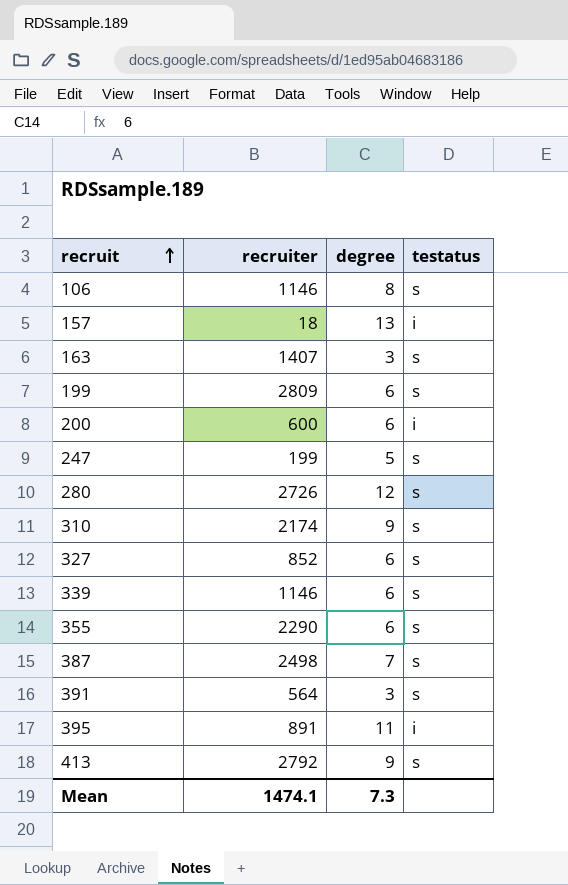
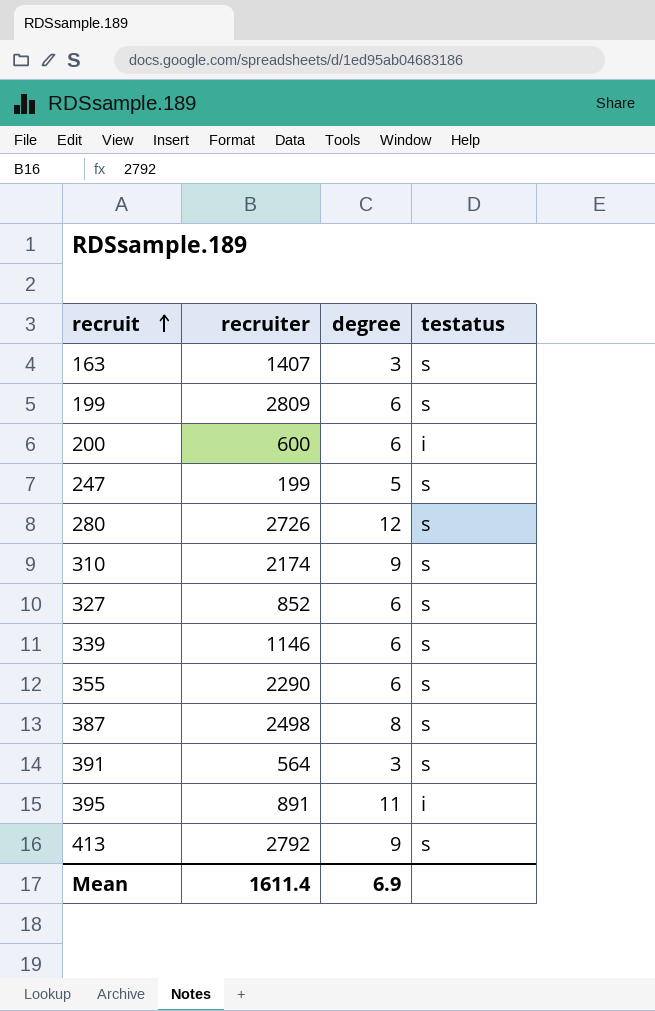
row 106: 1146 | 8 | s -> none
row 157: 18 | 13 | i -> none
387 | degree: 7 -> 8
Mean | recruiter: 1474.1 -> 1611.4
Mean | degree: 7.3 -> 6.9

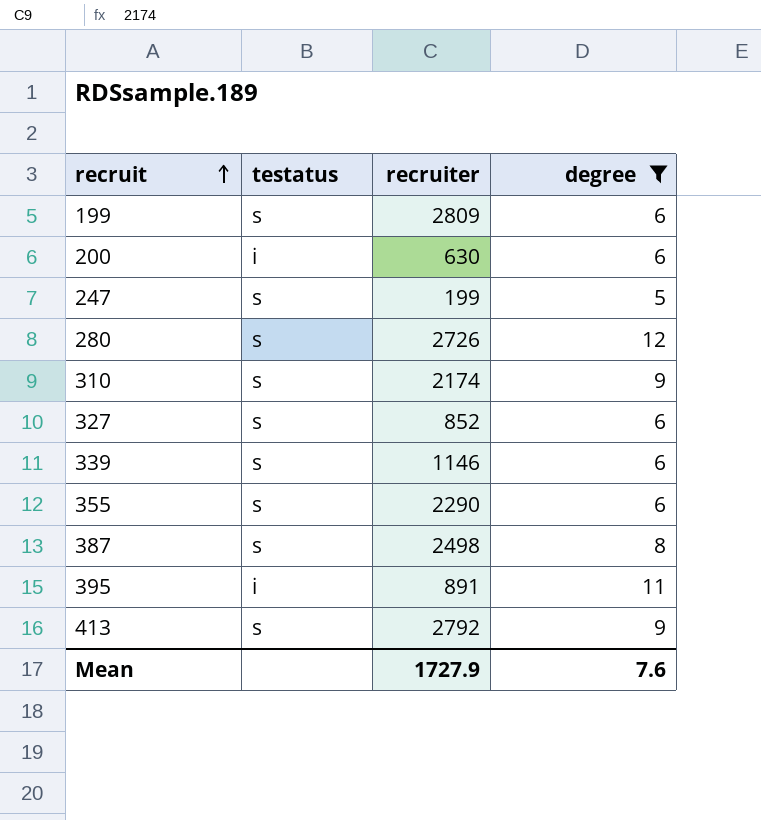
filter: none -> degree != 3
column testatus | position: 4 -> 2
200 | recruiter: 600 -> 630
Mean | recruiter: 1611.4 -> 1727.9
Mean | degree: 6.9 -> 7.6

